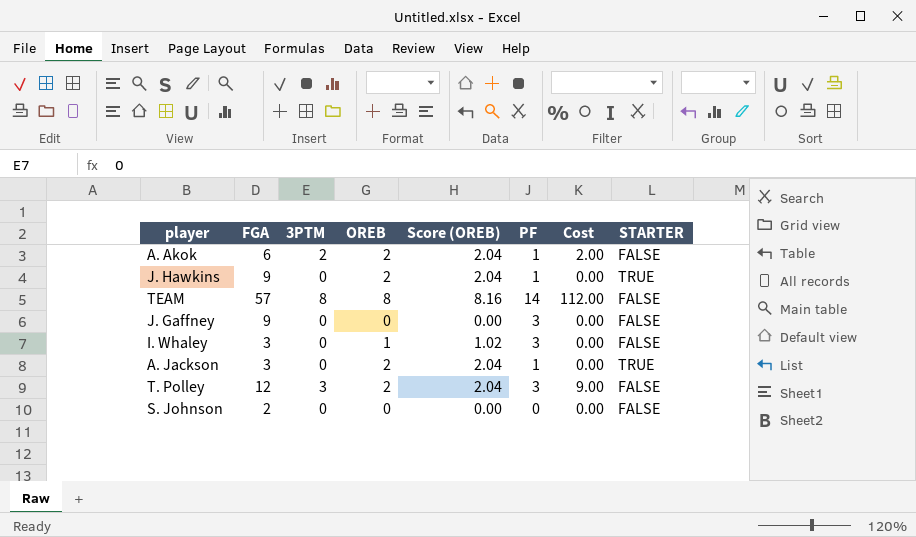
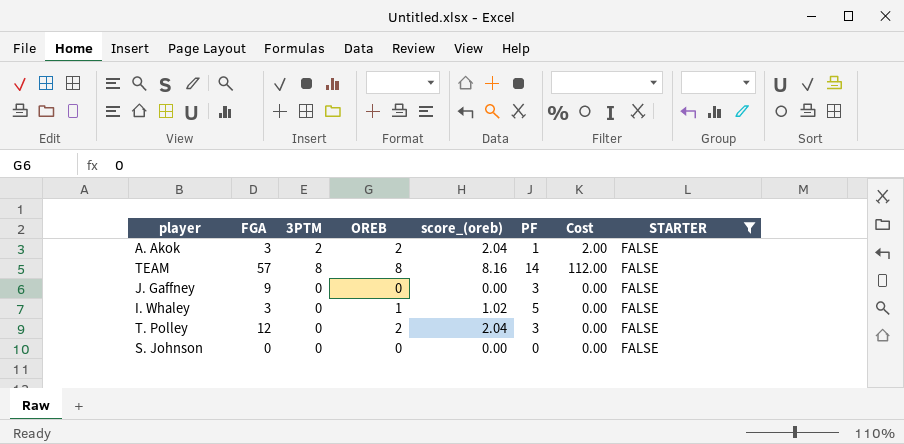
filter: none -> STARTER = FALSE
column name: Score (OREB) -> score_(oreb)
A. Akok | FGA: 6 -> 3
I. Whaley | PF: 3 -> 5
T. Polley | 3PTM: 3 -> 0
T. Polley | Cost: 9.00 -> 0.00
S. Johnson | FGA: 2 -> 0

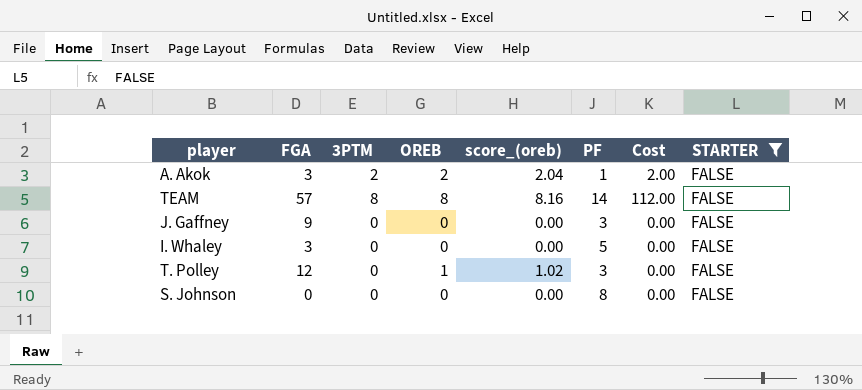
I. Whaley | OREB: 1 -> 0
I. Whaley | score_(oreb): 1.02 -> 0.00
T. Polley | OREB: 2 -> 1
T. Polley | score_(oreb): 2.04 -> 1.02
S. Johnson | PF: 0 -> 8

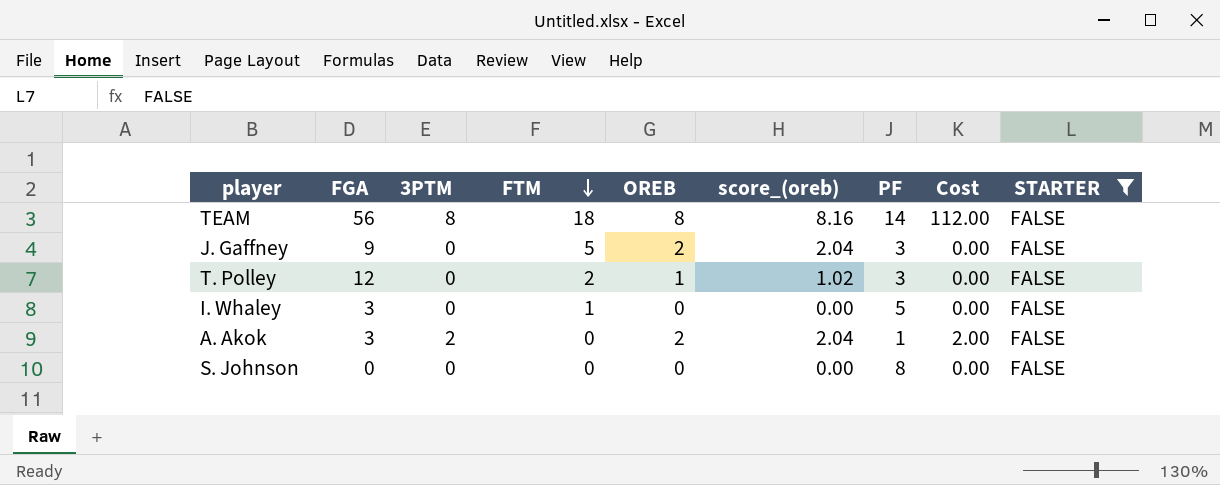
row order: none -> FTM descending
column FTM | position: none -> 4
TEAM | FGA: 57 -> 56
J. Gaffney | OREB: 0 -> 2
J. Gaffney | score_(oreb): 0.00 -> 2.04

